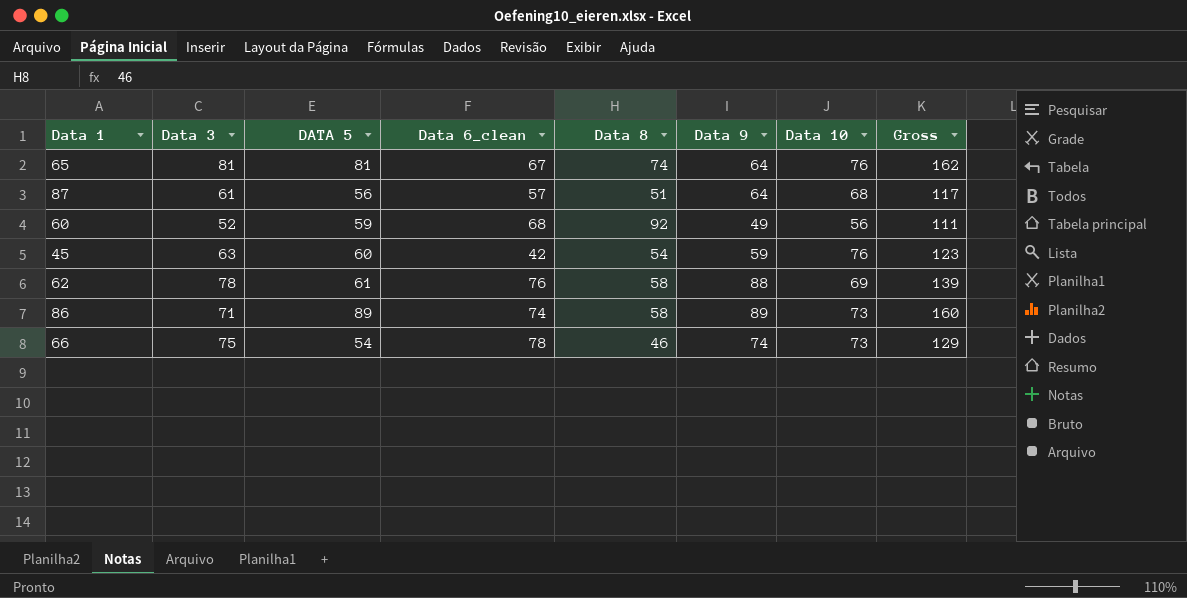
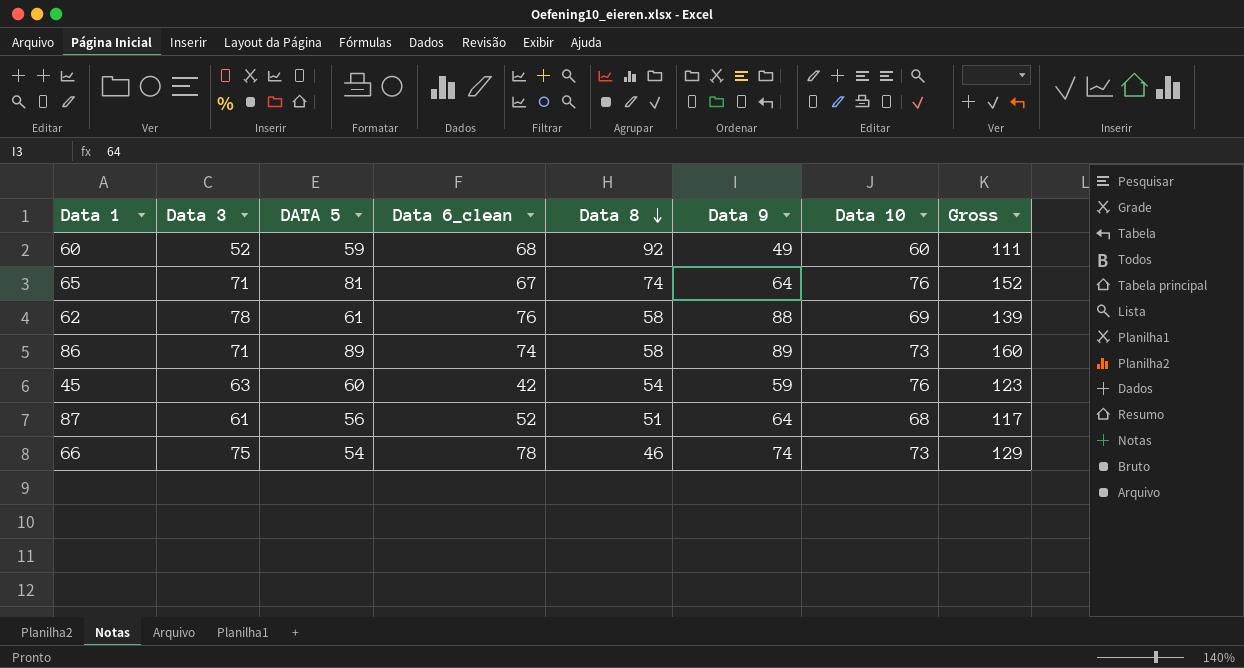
row order: none -> Data 8 descending
60 | Data 10: 56 -> 60
65 | Data 3: 81 -> 71
65 | Gross: 162 -> 152
87 | Data 6_clean: 57 -> 52

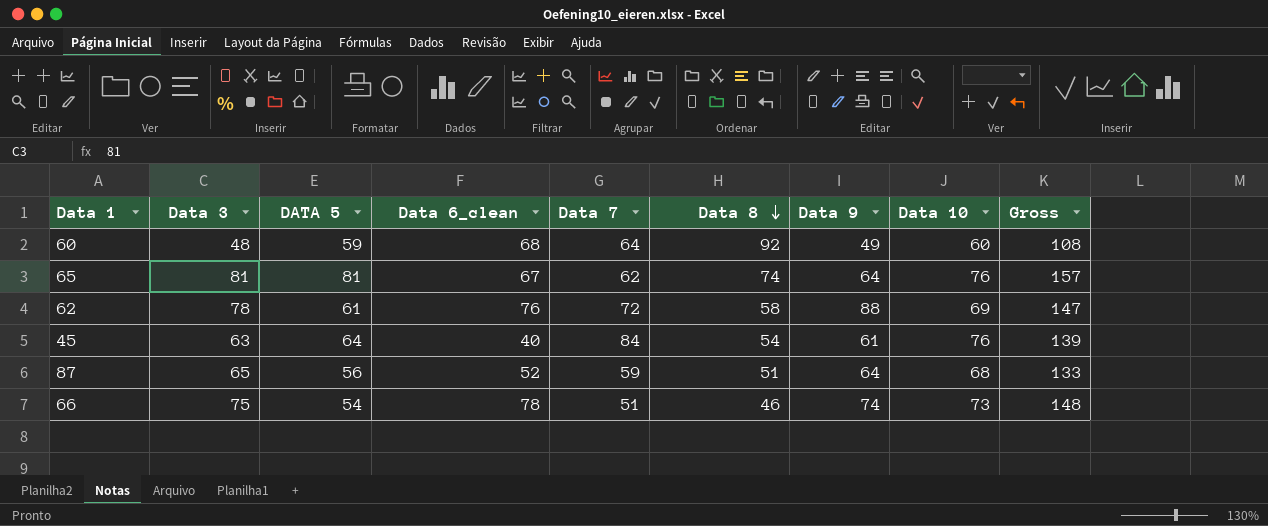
column Data 7 | position: none -> 5
column Gross | formula: [Data 3] + [DATA 5] -> [Data 3] + [Data 10]
row 86: 71 | 89 | 74 | 58 | 89 | 73 | 160 -> none
60 | Data 3: 52 -> 48
65 | Data 3: 71 -> 81
45 | DATA 5: 60 -> 64
45 | Data 6_clean: 42 -> 40
45 | Data 9: 59 -> 61
87 | Data 3: 61 -> 65

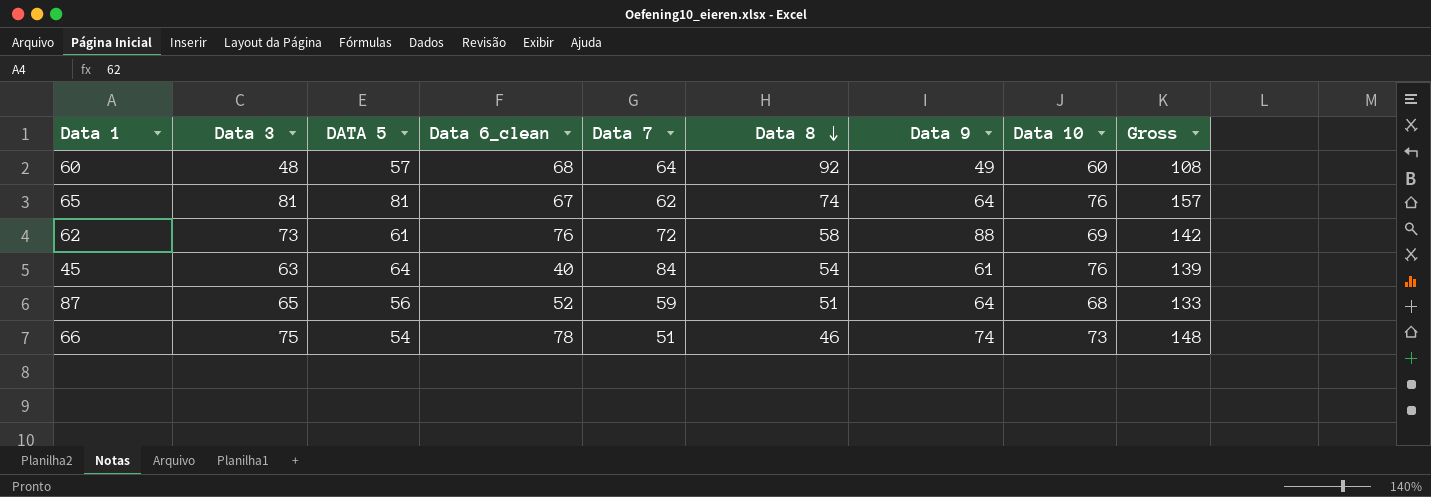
60 | DATA 5: 59 -> 57
62 | Data 3: 78 -> 73
62 | Gross: 147 -> 142

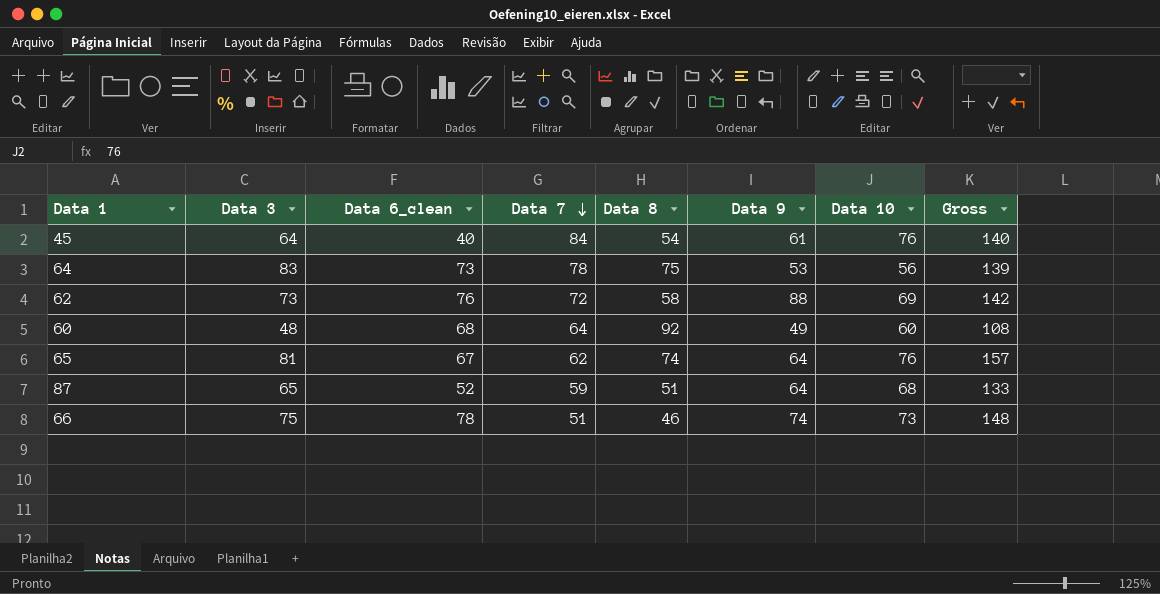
row order: Data 8 descending -> Data 7 descending
column DATA 5 | position: 3 -> none
45 | Data 3: 63 -> 64
45 | Gross: 139 -> 140
row 64: none -> 83 | 73 | 78 | 75 | 53 | 56 | 139

